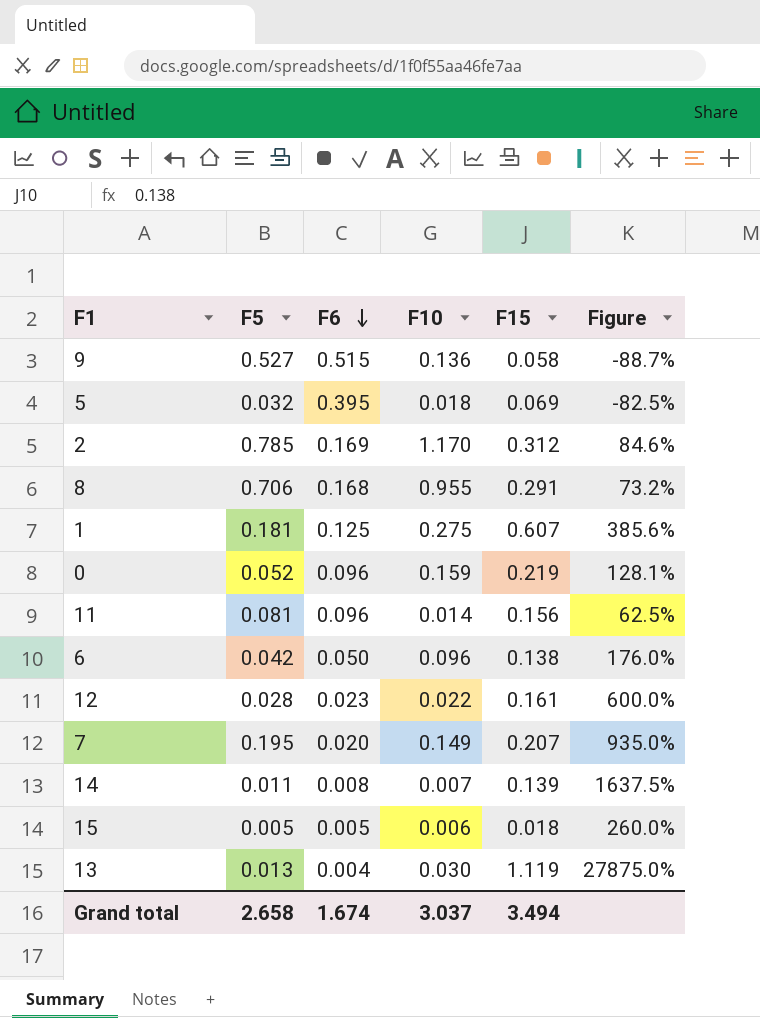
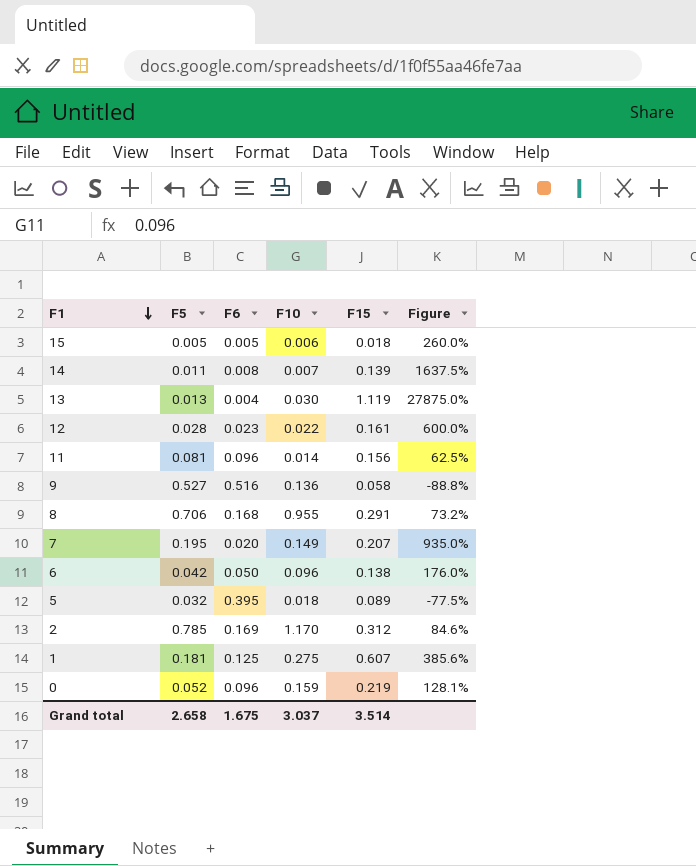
row order: F6 descending -> F1 descending
9 | F6: 0.515 -> 0.516
9 | Figure: -88.7% -> -88.8%
5 | F15: 0.069 -> 0.089
5 | Figure: -82.5% -> -77.5%
Grand total | F6: 1.674 -> 1.675
Grand total | F15: 3.494 -> 3.514

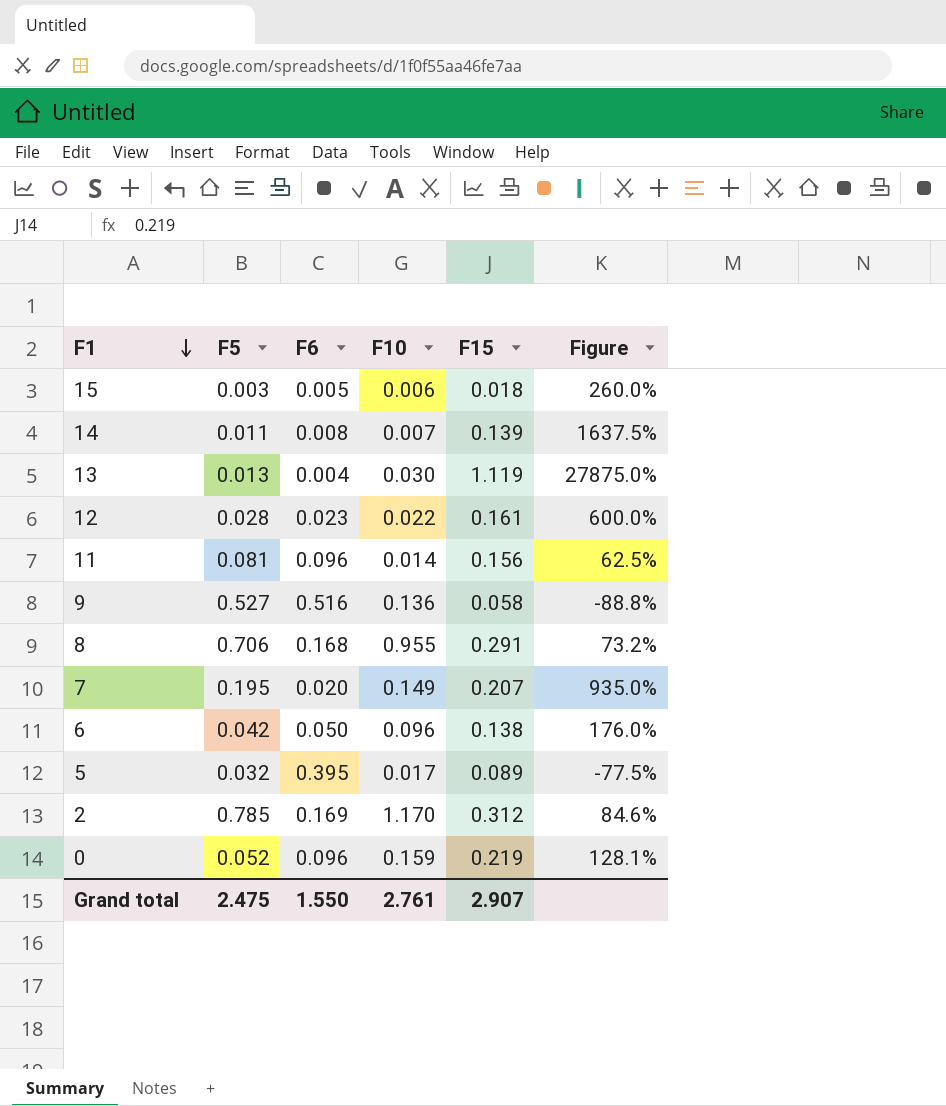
row 1: 0.181 | 0.125 | 0.275 | 0.607 | 385.6% -> none
15 | F5: 0.005 -> 0.003
5 | F10: 0.018 -> 0.017
Grand total | F5: 2.658 -> 2.475
Grand total | F6: 1.675 -> 1.550
Grand total | F10: 3.037 -> 2.761
Grand total | F15: 3.514 -> 2.907

